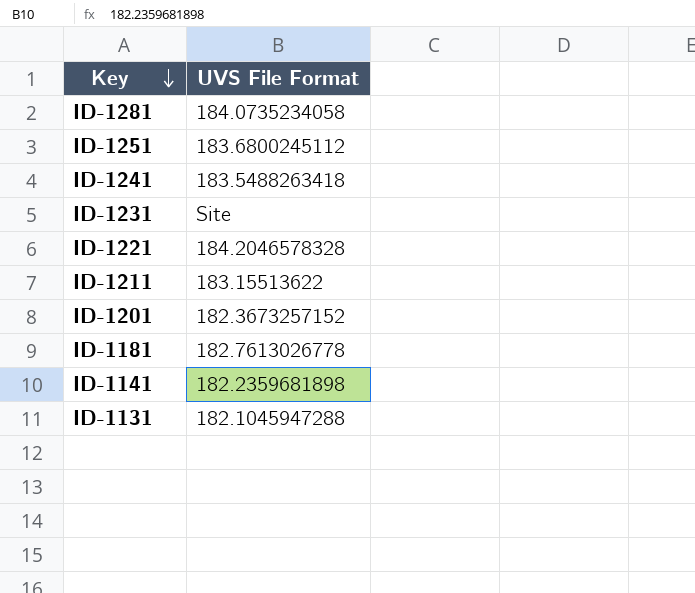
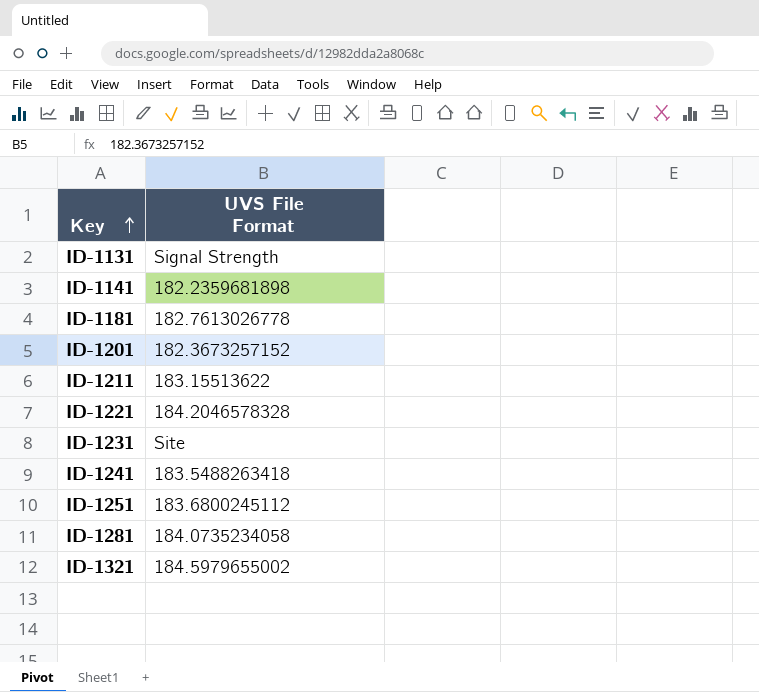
row order: Key descending -> Key ascending
ID-1131 | UVS File Format: 182.1045947288 -> Signal Strength
row ID-1321: none -> 184.5979655002

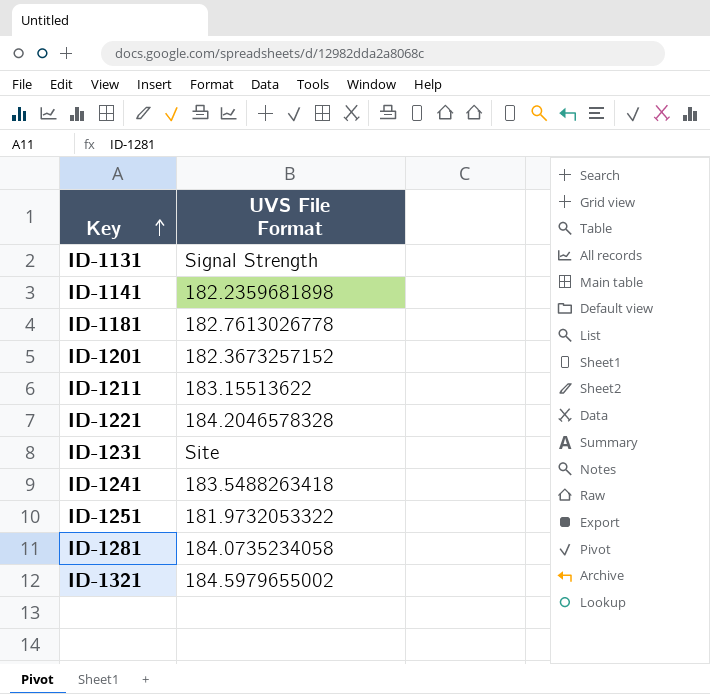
ID-1251 | UVS File Format: 183.6800245112 -> 181.9732053322

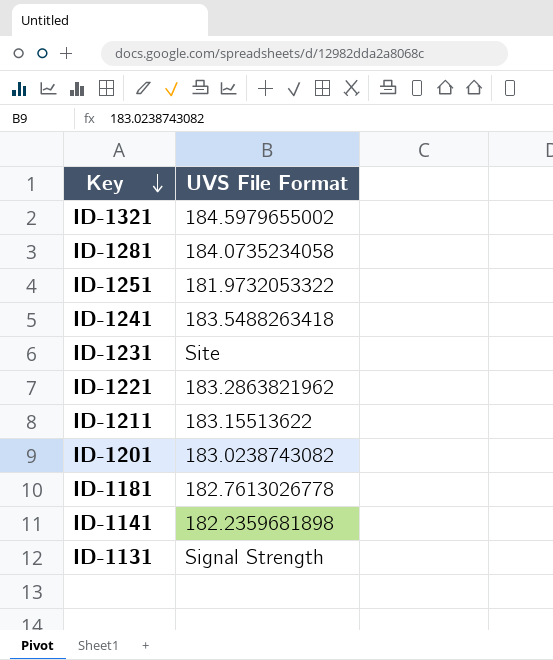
row order: Key ascending -> Key descending
ID-1221 | UVS File Format: 184.2046578328 -> 183.2863821962
ID-1201 | UVS File Format: 182.3673257152 -> 183.0238743082

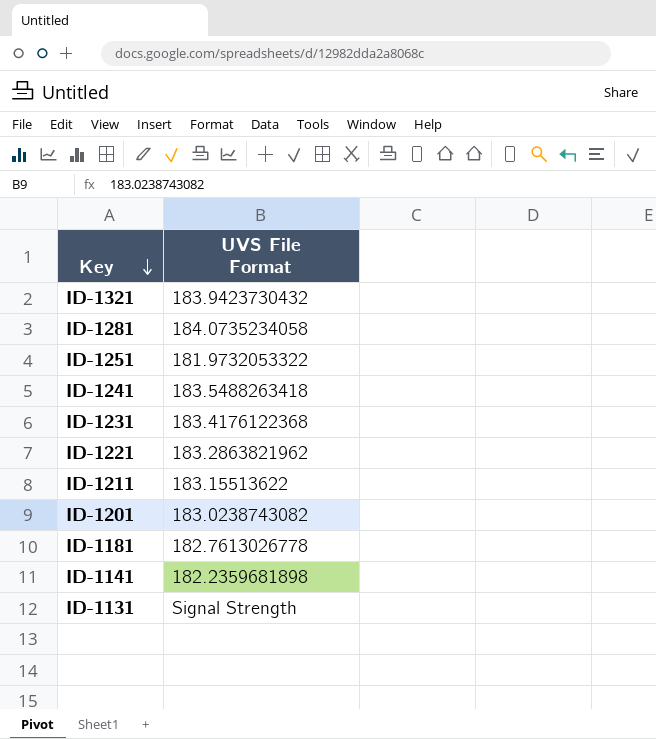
ID-1321 | UVS File Format: 184.5979655002 -> 183.9423730432
ID-1231 | UVS File Format: Site -> 183.4176122368

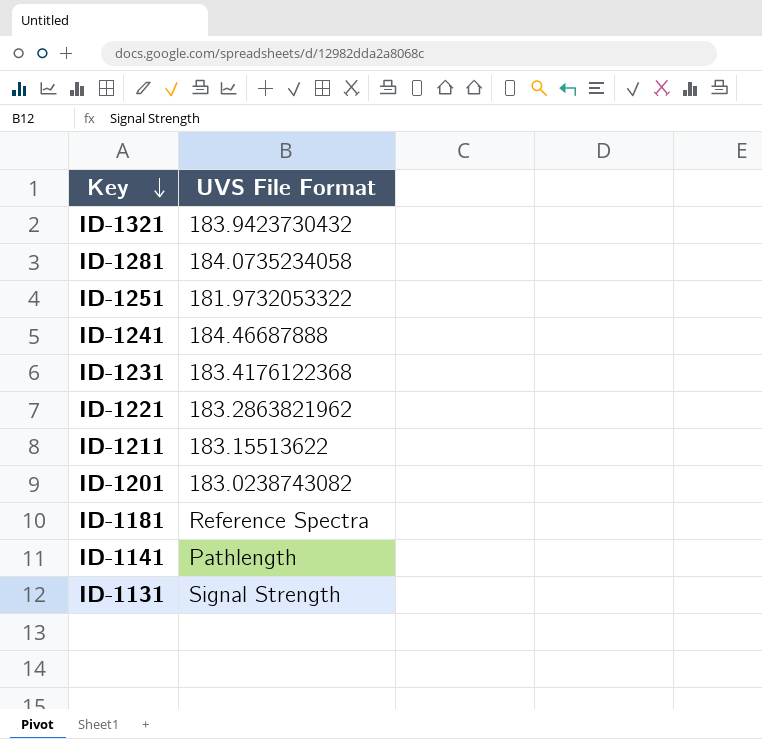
ID-1241 | UVS File Format: 183.5488263418 -> 184.46687888
ID-1181 | UVS File Format: 182.7613026778 -> Reference Spectra
ID-1141 | UVS File Format: 182.2359681898 -> Pathlength

